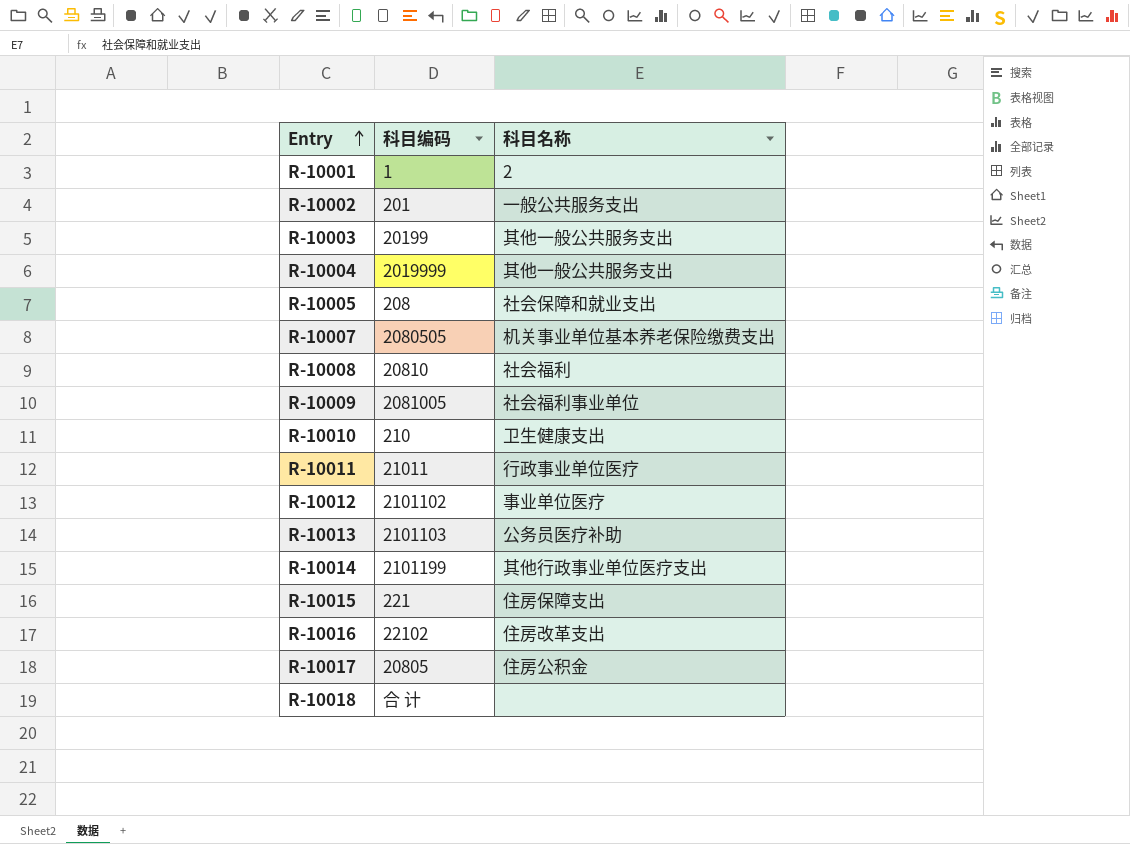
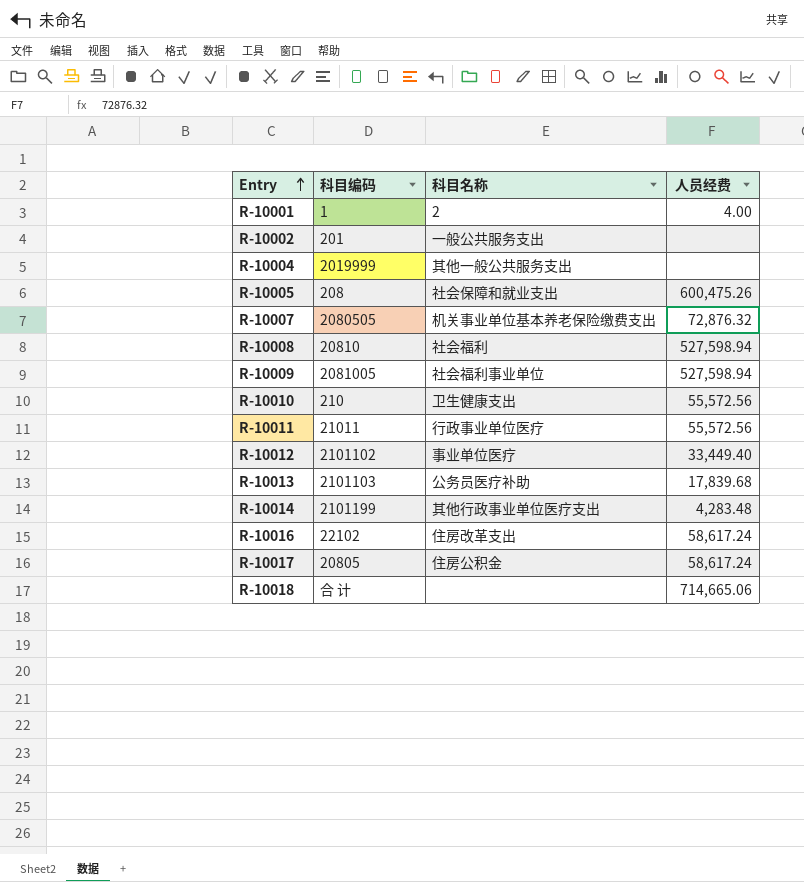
column 人员经费 | position: none -> 4
row R-10003: 20199 | 其他一般公共服务支出 -> none
row R-10015: 221 | 住房保障支出 -> none

